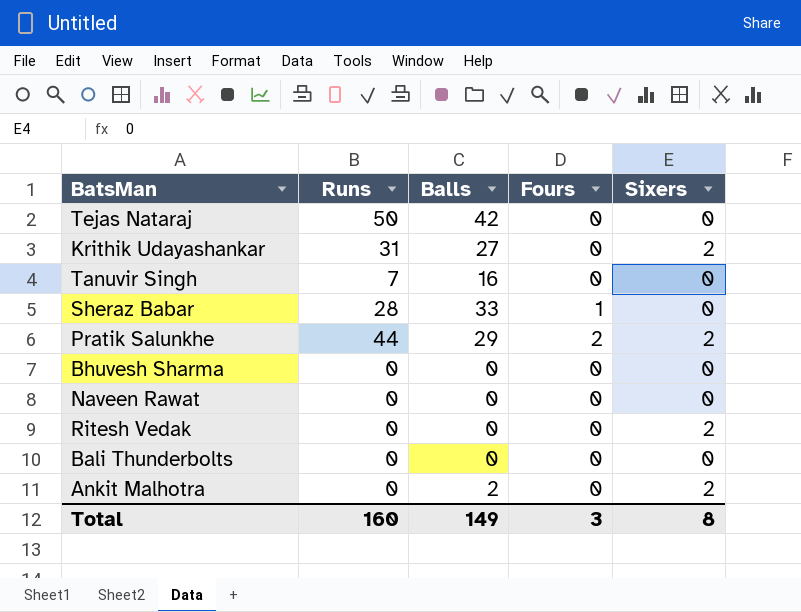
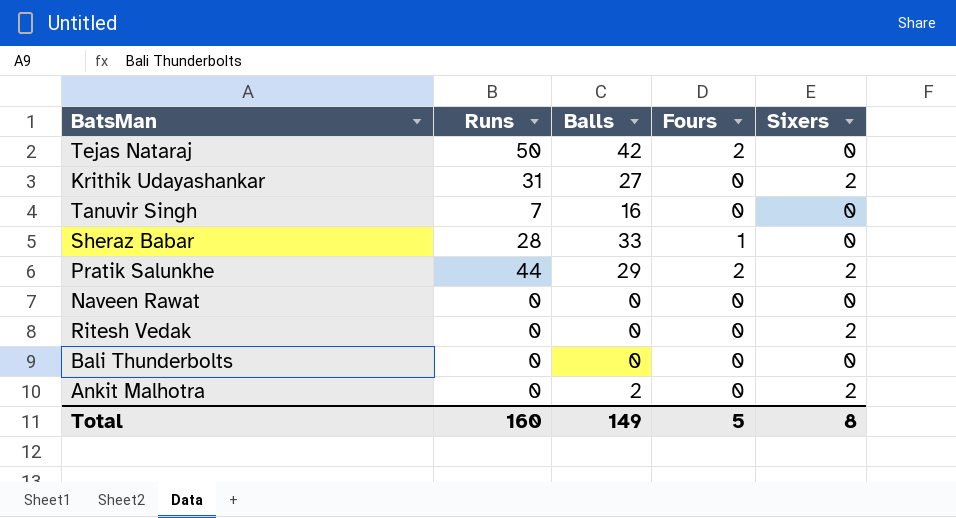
row Bhuvesh Sharma: 0 | 0 | 0 | 0 -> none
Tejas Nataraj | Fours: 0 -> 2
Total | Fours: 3 -> 5

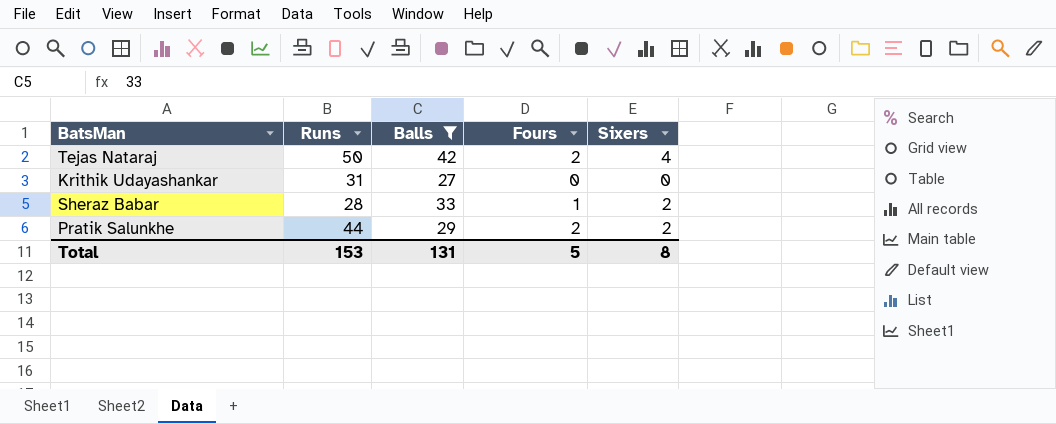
filter: none -> Balls >= 27
Tejas Nataraj | Sixers: 0 -> 4
Krithik Udayashankar | Sixers: 2 -> 0
Sheraz Babar | Sixers: 0 -> 2
Total | Runs: 160 -> 153
Total | Balls: 149 -> 131

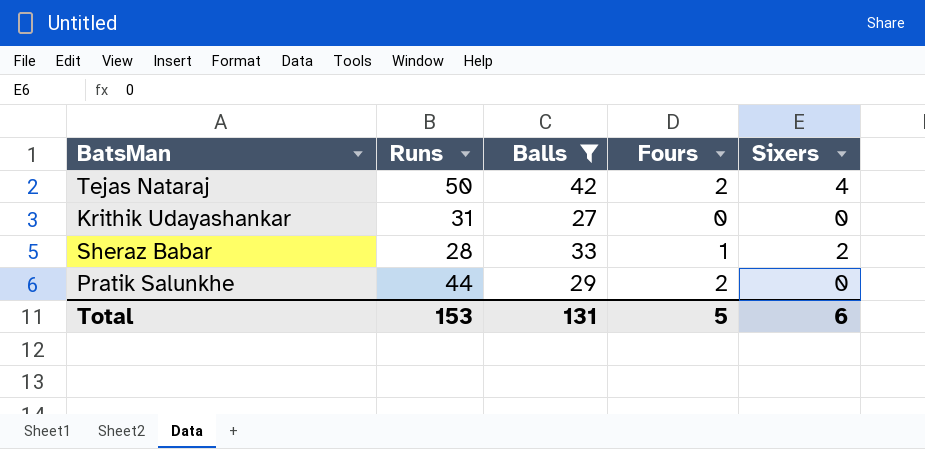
Pratik Salunkhe | Sixers: 2 -> 0
Total | Sixers: 8 -> 6

